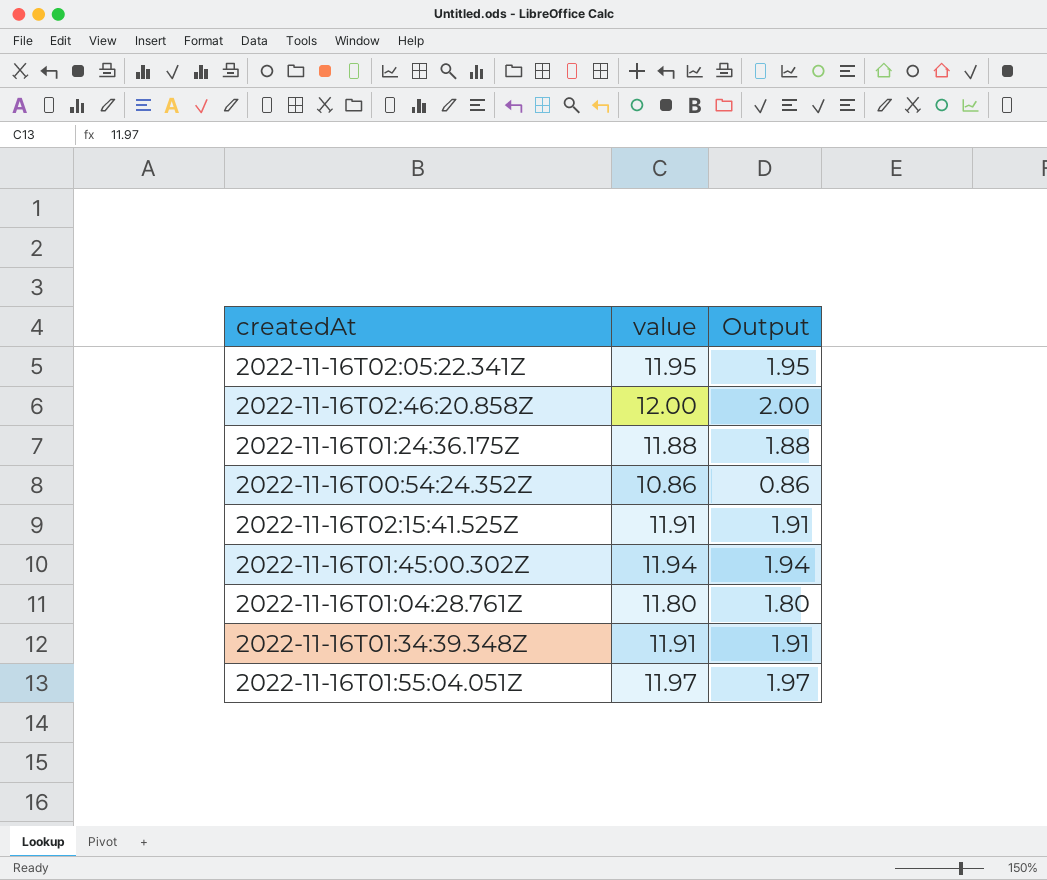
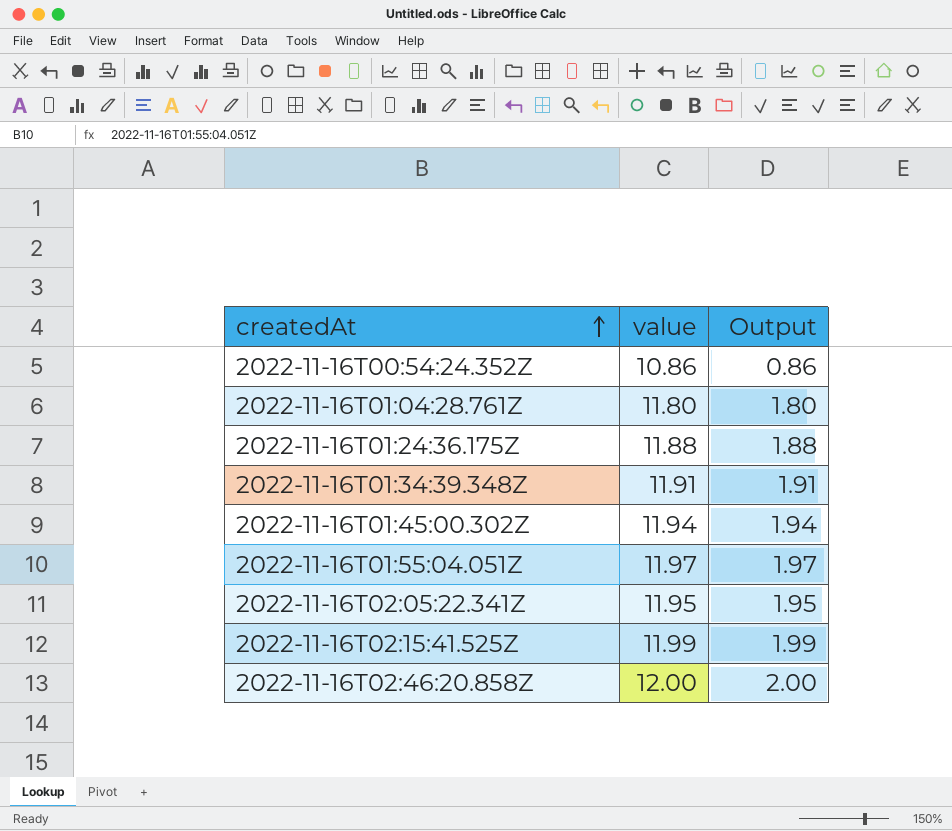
row order: none -> createdAt ascending
2022-11-16T02:15:41.525Z | value: 11.91 -> 11.99
2022-11-16T02:15:41.525Z | Output: 1.91 -> 1.99

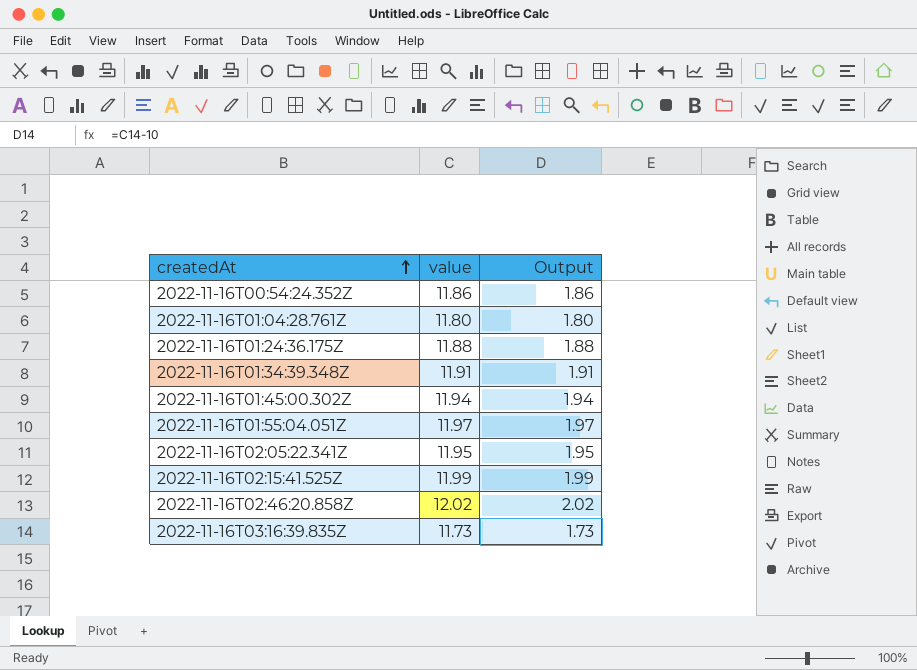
2022-11-16T00:54:24.352Z | value: 10.86 -> 11.86
2022-11-16T00:54:24.352Z | Output: 0.86 -> 1.86
2022-11-16T02:46:20.858Z | value: 12.00 -> 12.02
2022-11-16T02:46:20.858Z | Output: 2.00 -> 2.02
row 2022-11-16T03:16:39.835Z: none -> 11.73 | 1.73

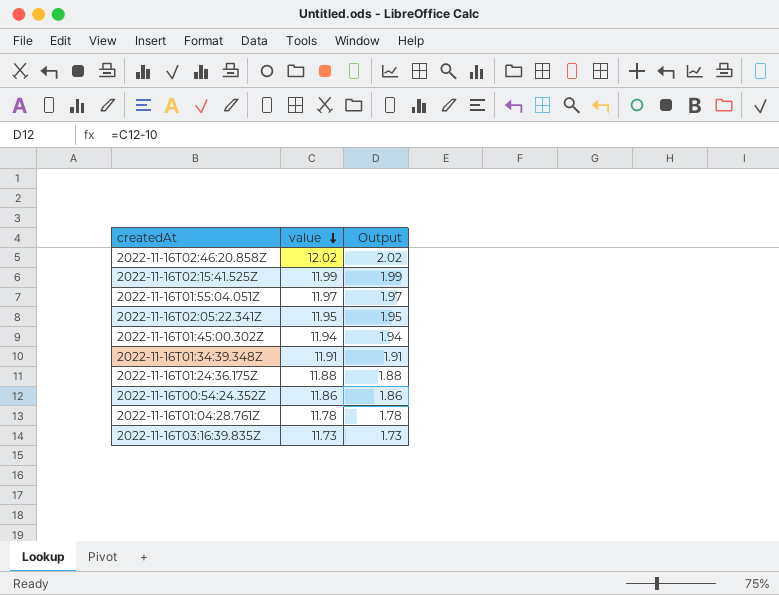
row order: createdAt ascending -> value descending
2022-11-16T01:04:28.761Z | value: 11.80 -> 11.78
2022-11-16T01:04:28.761Z | Output: 1.80 -> 1.78

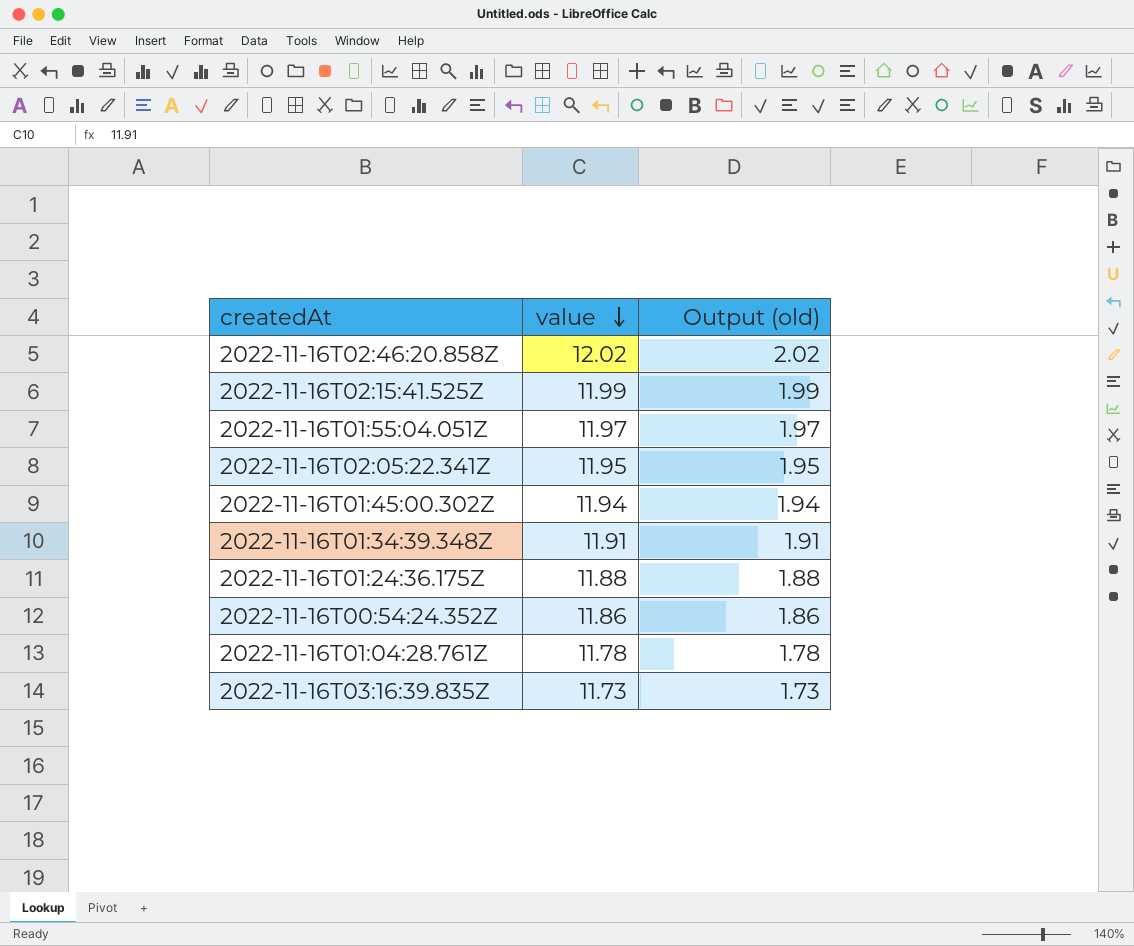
column name: Output -> Output (old)

